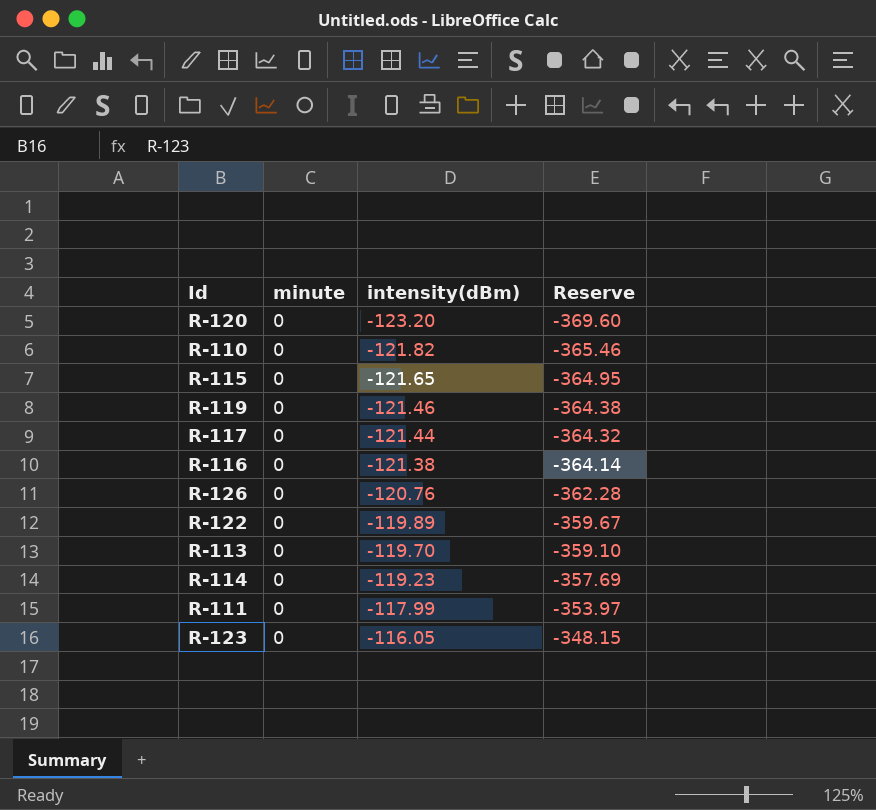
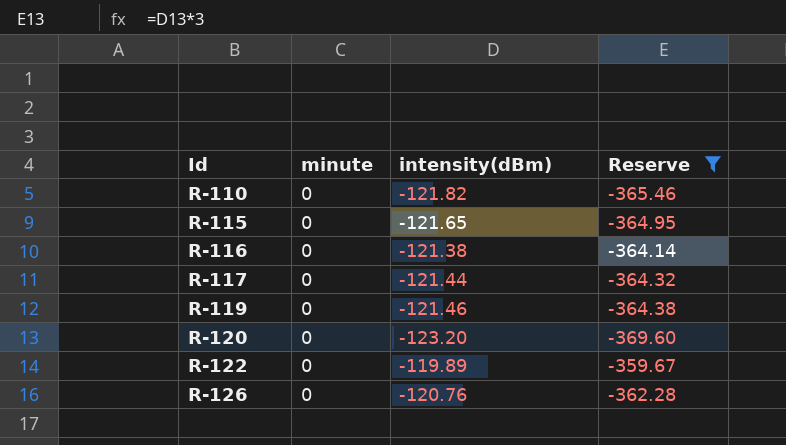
filter: none -> Reserve <= -359.67
row order: intensity(dBm) ascending -> Id ascending

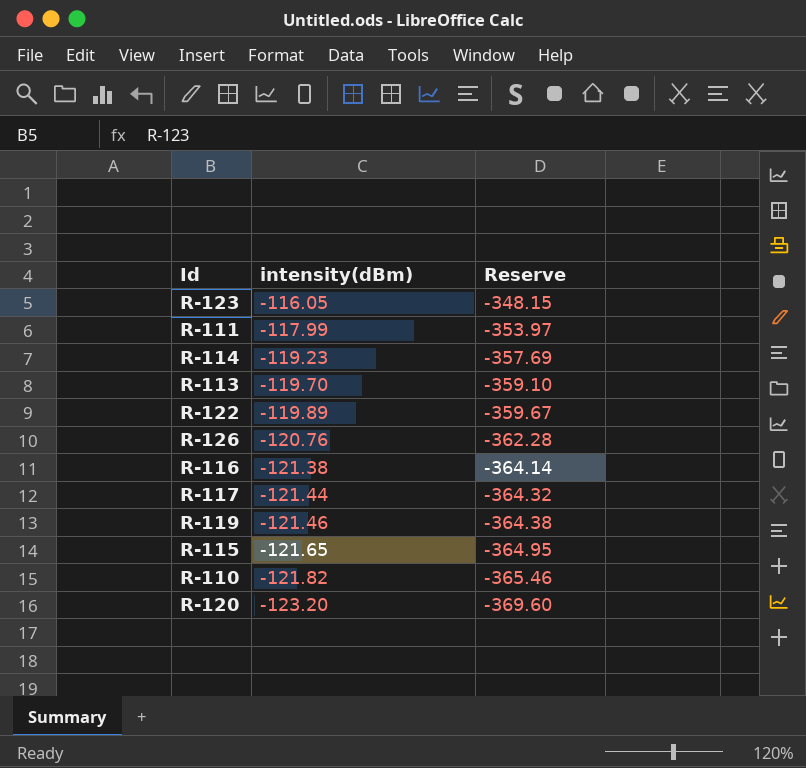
filter: Reserve <= -359.67 -> none
row order: Id ascending -> intensity(dBm) descending
column minute | position: 2 -> none

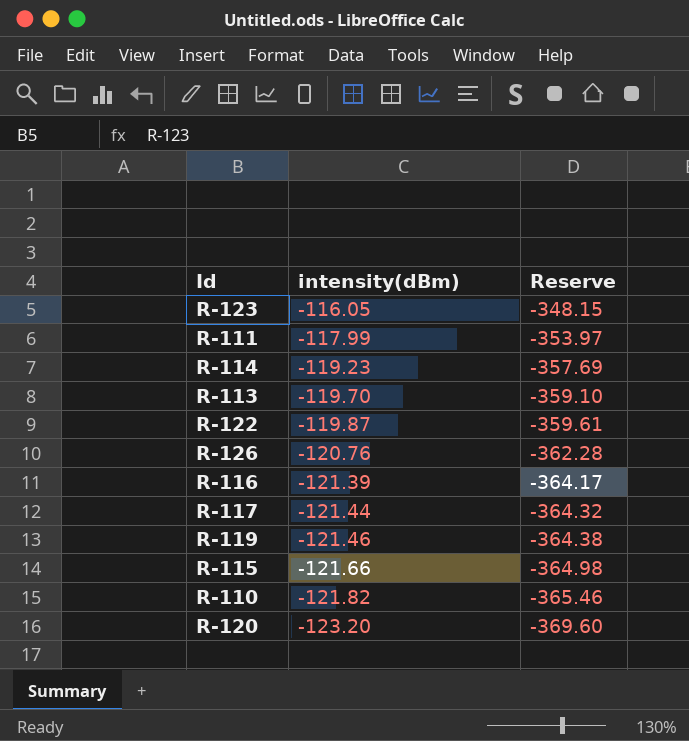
R-122 | intensity(dBm): -119.89 -> -119.87
R-122 | Reserve: -359.67 -> -359.61
R-116 | intensity(dBm): -121.38 -> -121.39
R-116 | Reserve: -364.14 -> -364.17
R-115 | intensity(dBm): -121.65 -> -121.66
R-115 | Reserve: -364.95 -> -364.98

